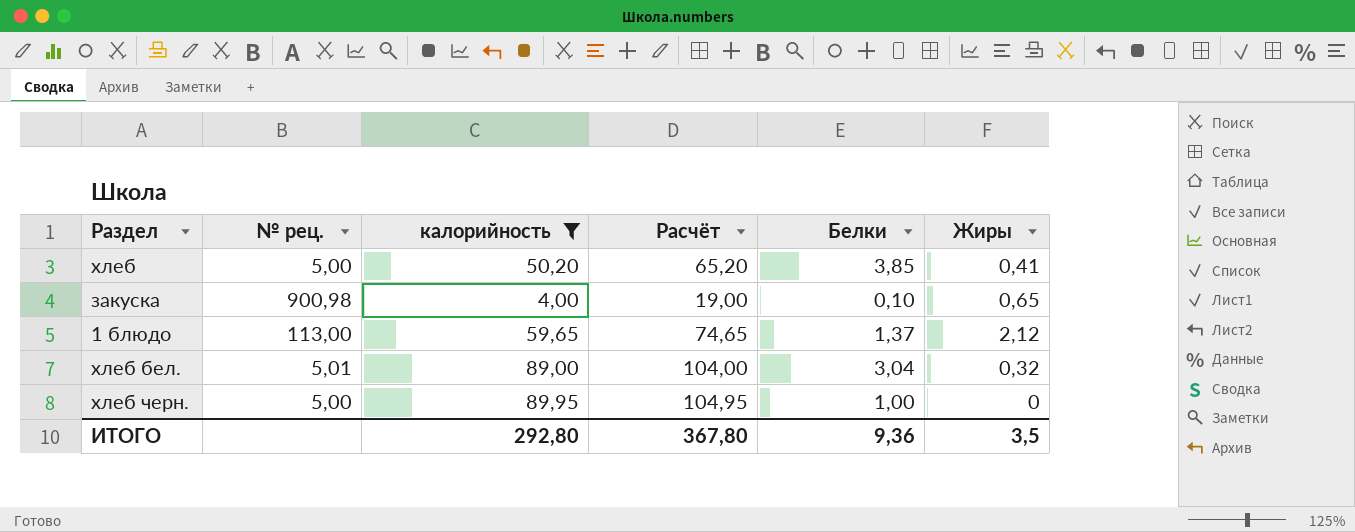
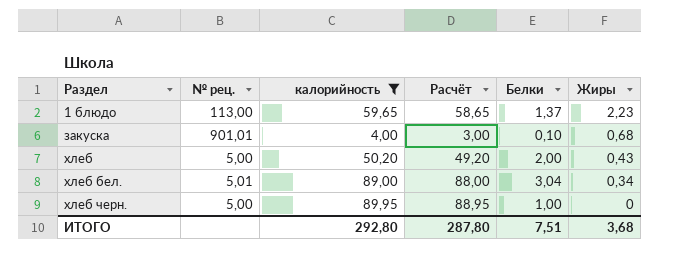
row order: none -> Раздел ascending
column Расчёт | formula: [калорийность] + 15 -> [калорийность] - 1
1 блюдо | Жиры: 2,12 -> 2,23
закуска | № рец.: 900,98 -> 901,01
закуска | Жиры: 0,65 -> 0,68
хлеб | Белки: 3,85 -> 2,00
хлеб | Жиры: 0,41 -> 0,43
хлеб бел. | Жиры: 0,32 -> 0,34
ИТОГО | Расчёт: 367,80 -> 287,80
ИТОГО | Белки: 9,36 -> 7,51
ИТОГО | Жиры: 3,5 -> 3,68

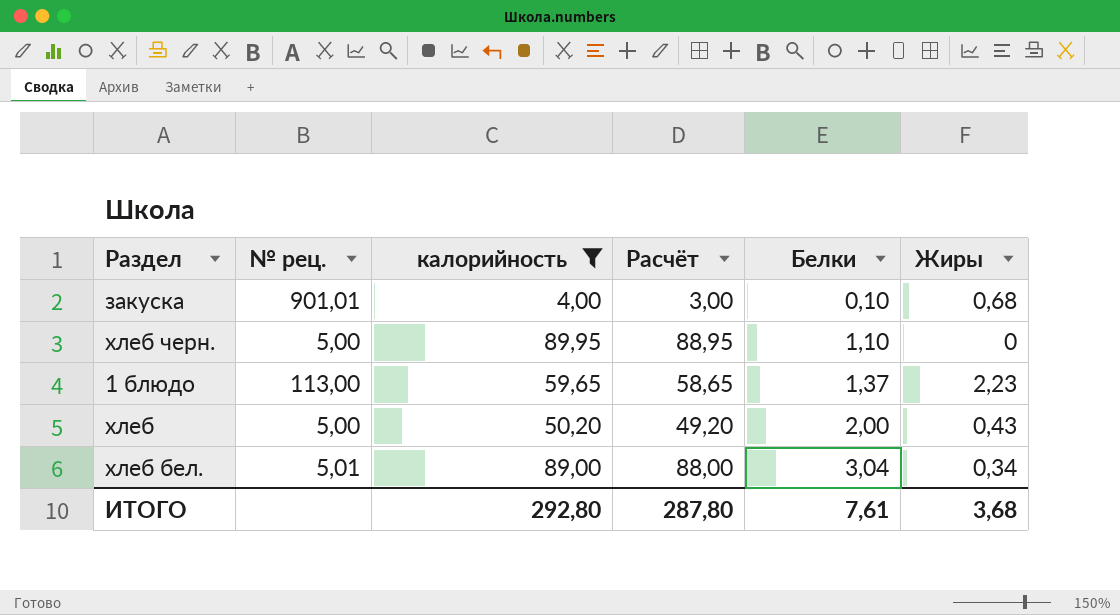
row order: Раздел ascending -> Белки ascending
хлеб черн. | Белки: 1,00 -> 1,10
ИТОГО | Белки: 7,51 -> 7,61

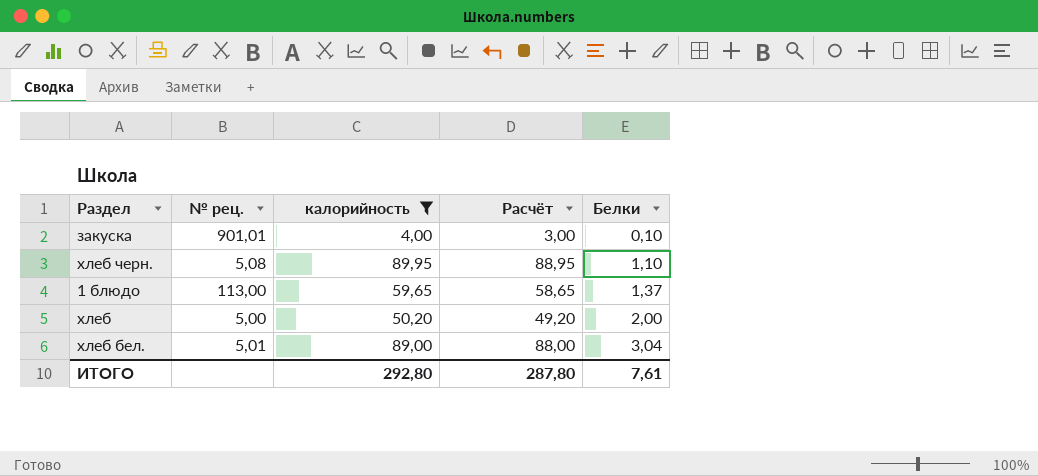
column Жиры | position: 6 -> none
хлеб черн. | № рец.: 5,00 -> 5,08

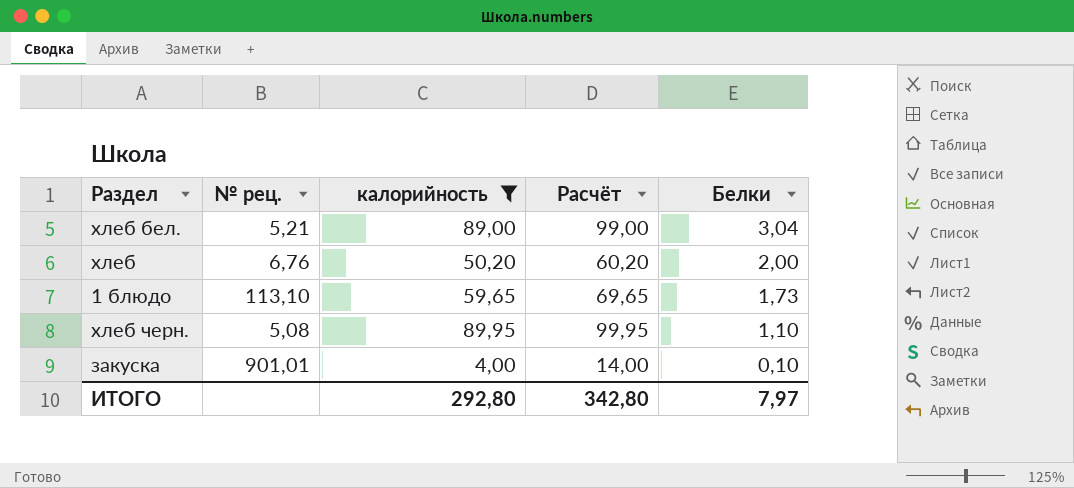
row order: Белки ascending -> Белки descending
column Расчёт | formula: [калорийность] - 1 -> [калорийность] + 10
хлеб бел. | № рец.: 5,01 -> 5,21
хлеб | № рец.: 5,00 -> 6,76
1 блюдо | № рец.: 113,00 -> 113,10
1 блюдо | Белки: 1,37 -> 1,73
ИТОГО | Расчёт: 287,80 -> 342,80
ИТОГО | Белки: 7,61 -> 7,97

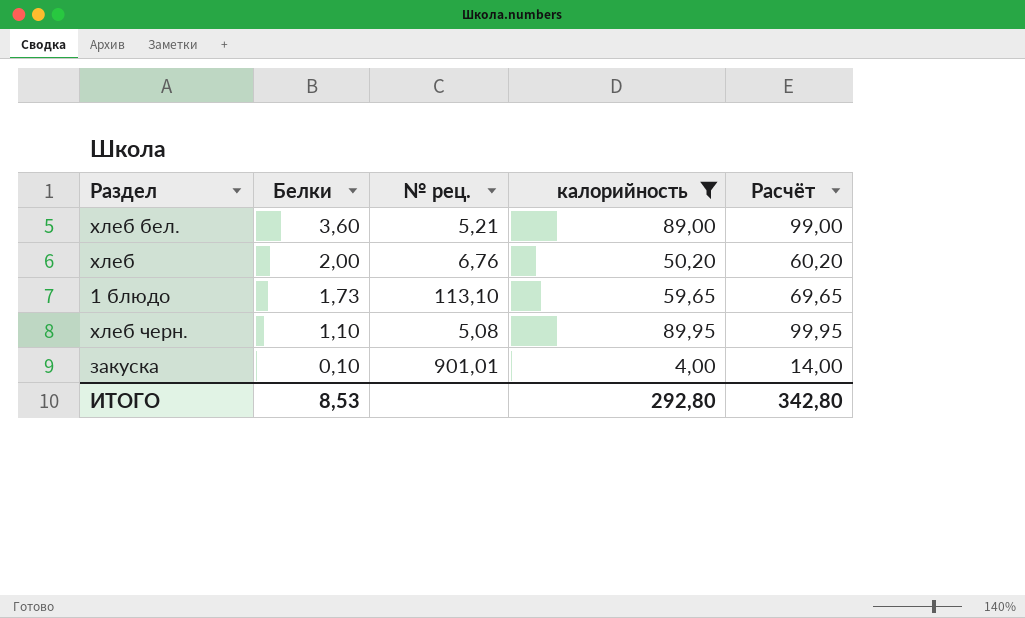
column Белки | position: 5 -> 2
хлеб бел. | Белки: 3,04 -> 3,60
ИТОГО | Белки: 7,97 -> 8,53

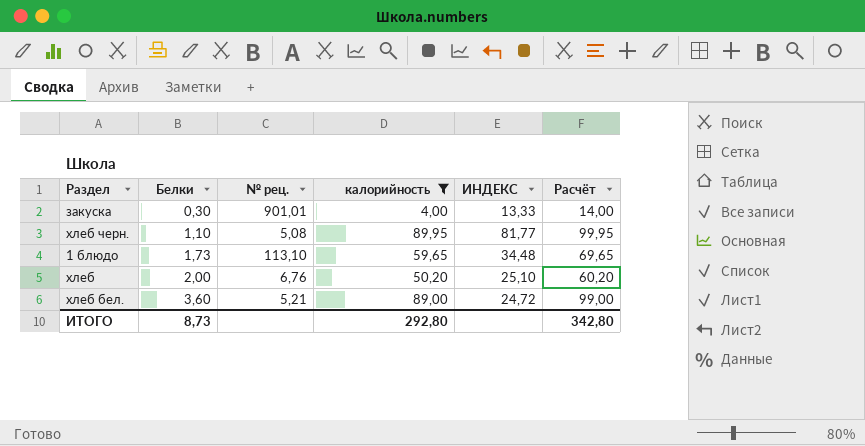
row order: Белки descending -> Белки ascending
column ИНДЕКС | formula: none -> [калорийность] / [Белки]
закуска | Белки: 0,10 -> 0,30
ИТОГО | Белки: 8,53 -> 8,73

